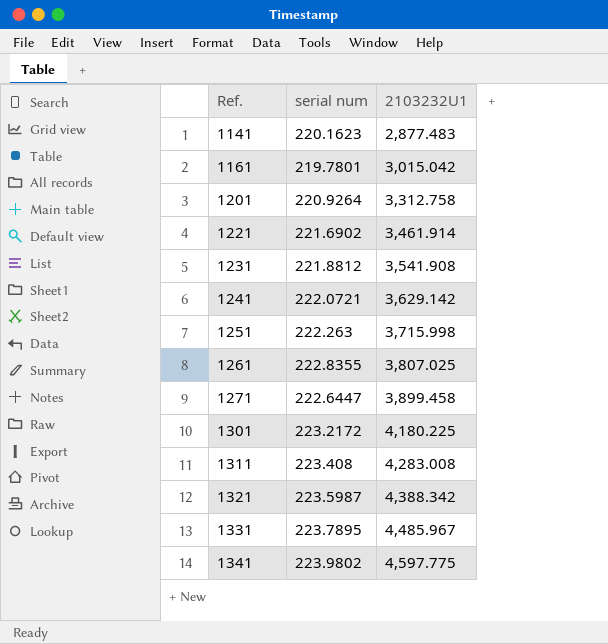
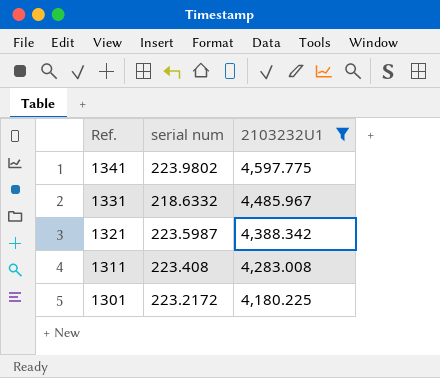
filter: none -> 2103232U1 >= 4,180.225
row order: Ref. ascending -> Ref. descending
1331 | serial num: 223.7895 -> 218.6332

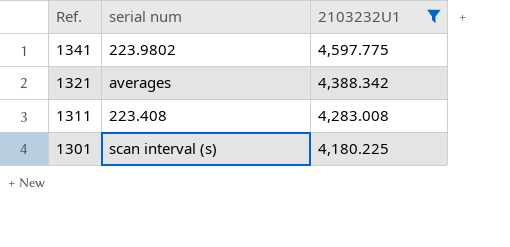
row 1331: 218.6332 | 4,485.967 -> none
1321 | serial num: 223.5987 -> averages
1301 | serial num: 223.2172 -> scan interval (s)

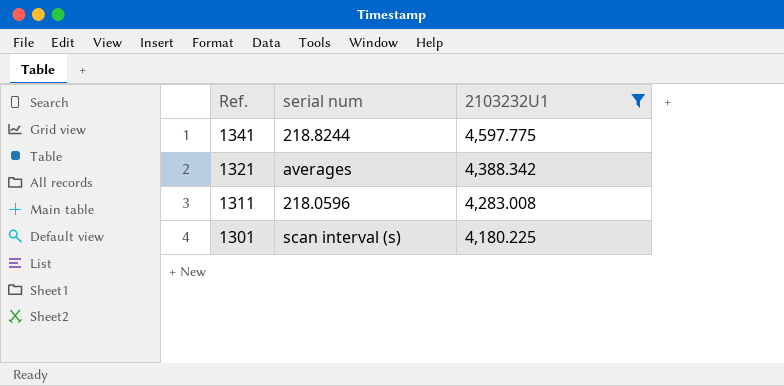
1341 | serial num: 223.9802 -> 218.8244
1311 | serial num: 223.408 -> 218.0596

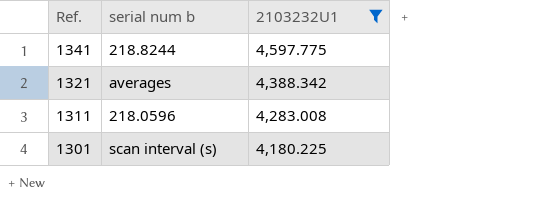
column name: serial num -> serial num b

